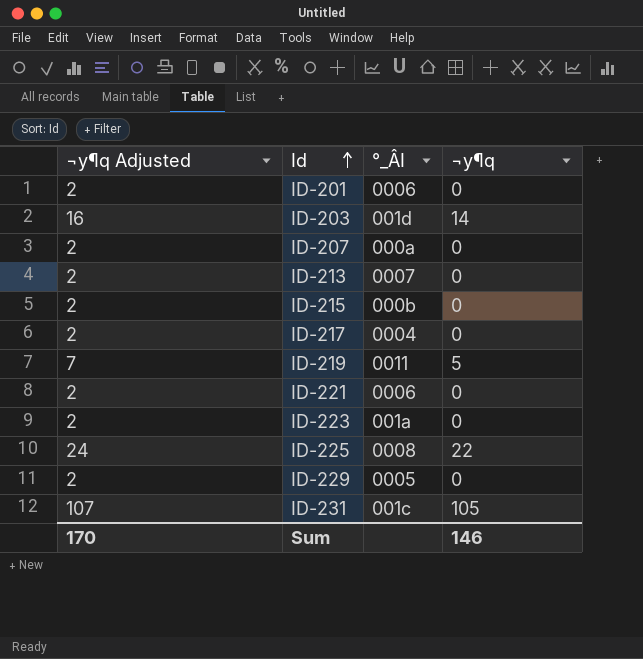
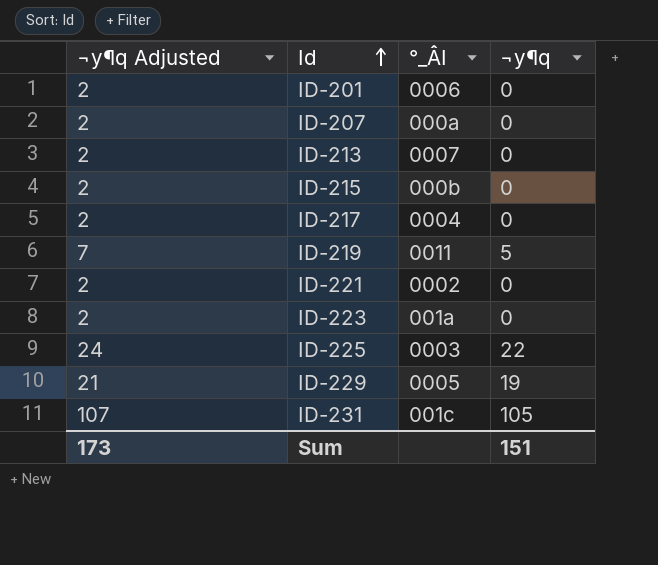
row ID-203: 16 | 001d | 14 -> none
ID-221 | °_ÂI: 0006 -> 0002
ID-225 | °_ÂI: 0008 -> 0003
ID-229 | ¬y¶q Adjusted: 2 -> 21
ID-229 | ¬y¶q: 0 -> 19
Sum | ¬y¶q Adjusted: 170 -> 173
Sum | ¬y¶q: 146 -> 151

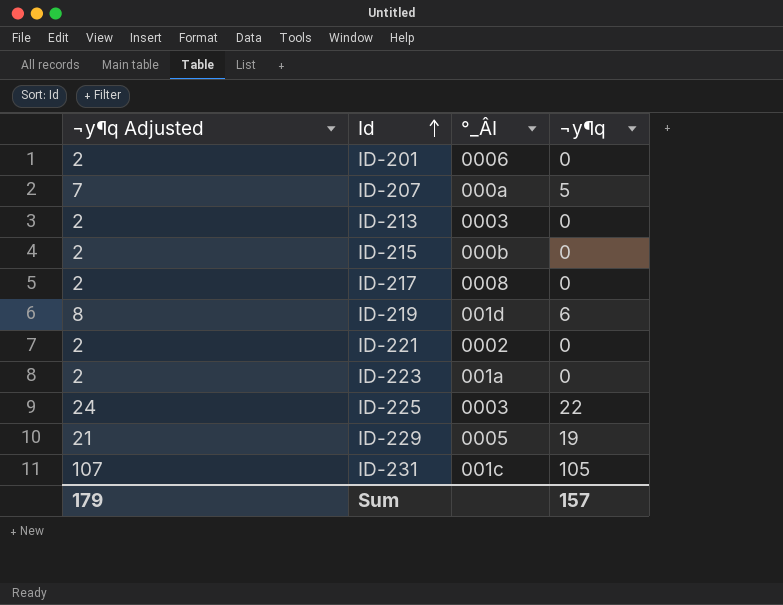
ID-207 | ¬y¶q Adjusted: 2 -> 7
ID-207 | ¬y¶q: 0 -> 5
ID-213 | °_ÂI: 0007 -> 0003
ID-217 | °_ÂI: 0004 -> 0008
ID-219 | ¬y¶q Adjusted: 7 -> 8
ID-219 | °_ÂI: 0011 -> 001d
ID-219 | ¬y¶q: 5 -> 6
Sum | ¬y¶q Adjusted: 173 -> 179
Sum | ¬y¶q: 151 -> 157

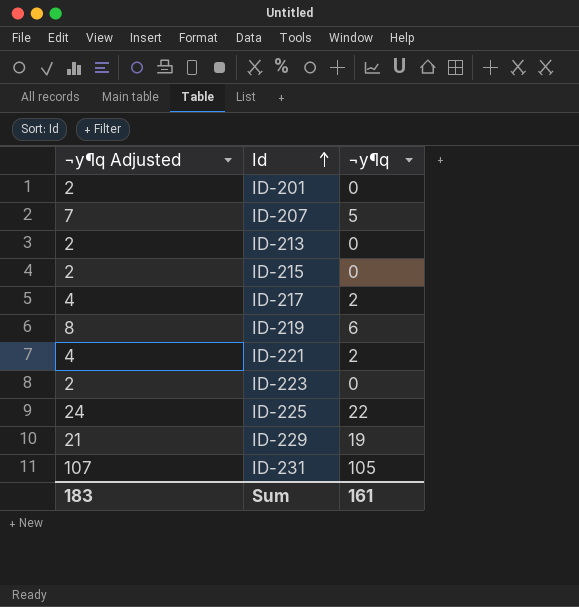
column °_ÂI | position: 3 -> none
ID-217 | ¬y¶q Adjusted: 2 -> 4
ID-217 | ¬y¶q: 0 -> 2
ID-221 | ¬y¶q Adjusted: 2 -> 4
ID-221 | ¬y¶q: 0 -> 2
Sum | ¬y¶q Adjusted: 179 -> 183
Sum | ¬y¶q: 157 -> 161

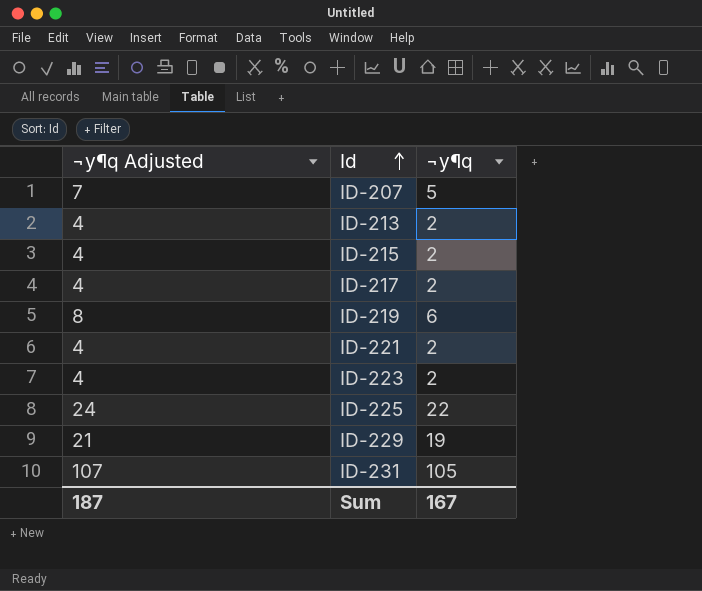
row ID-201: 2 | 0 -> none
ID-213 | ¬y¶q Adjusted: 2 -> 4
ID-213 | ¬y¶q: 0 -> 2
ID-215 | ¬y¶q Adjusted: 2 -> 4
ID-215 | ¬y¶q: 0 -> 2
ID-223 | ¬y¶q Adjusted: 2 -> 4
ID-223 | ¬y¶q: 0 -> 2
Sum | ¬y¶q Adjusted: 183 -> 187
Sum | ¬y¶q: 161 -> 167

